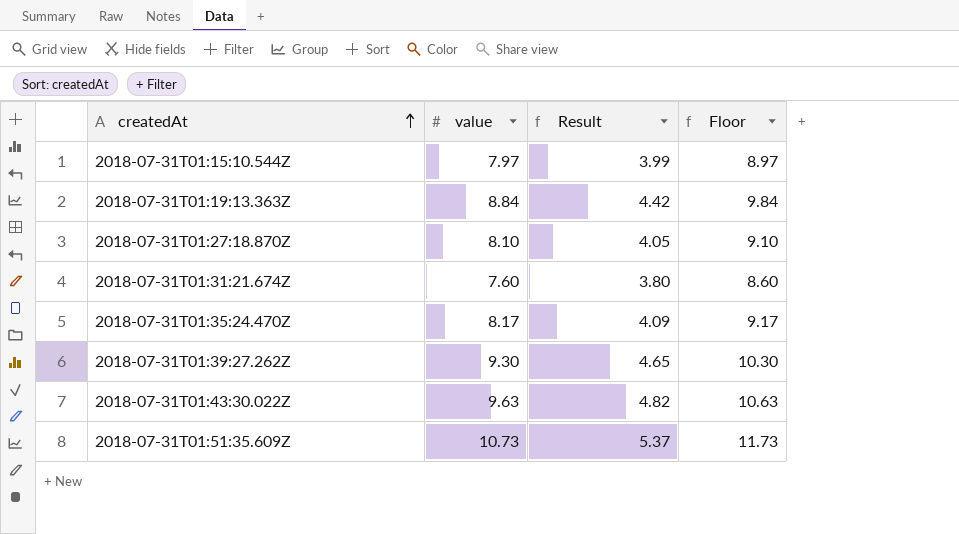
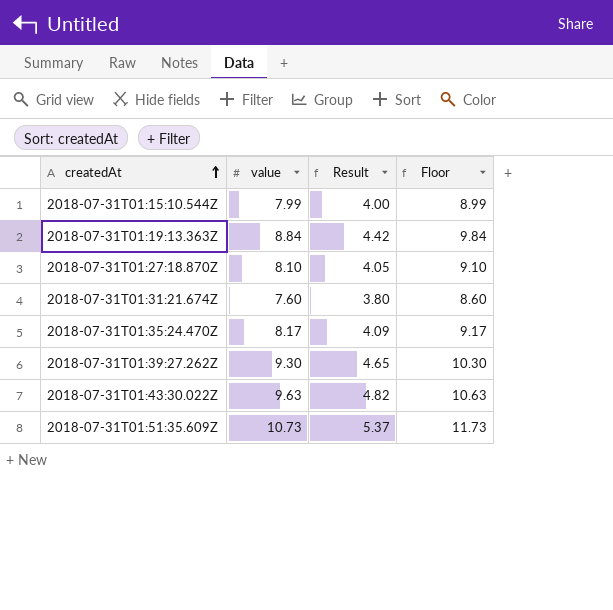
2018-07-31T01:15:10.544Z | value: 7.97 -> 7.99
2018-07-31T01:15:10.544Z | Result: 3.99 -> 4.00
2018-07-31T01:15:10.544Z | Floor: 8.97 -> 8.99

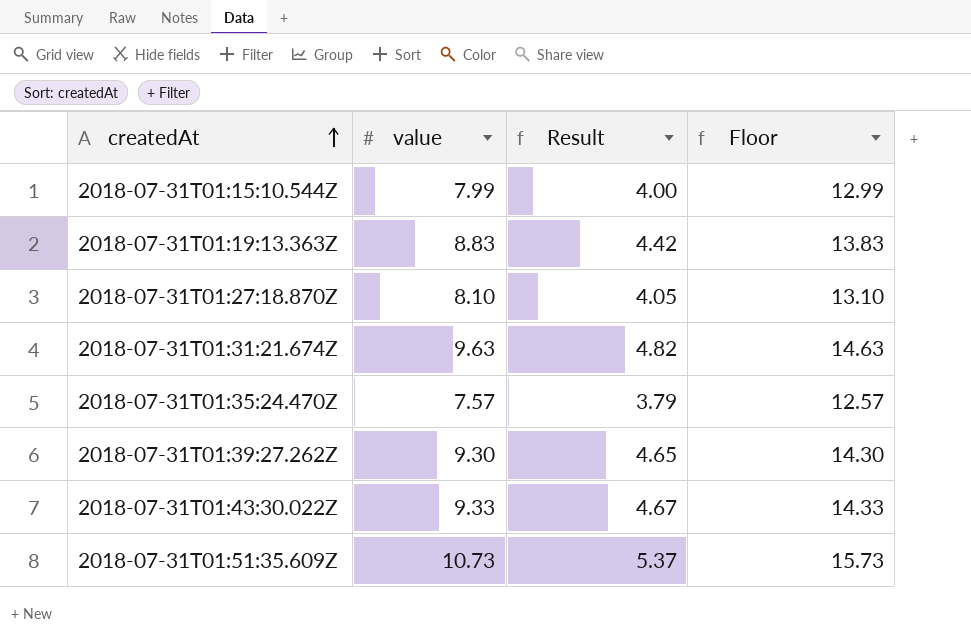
column Floor | formula: [value] + 1 -> [value] + 5
2018-07-31T01:19:13.363Z | value: 8.84 -> 8.83
2018-07-31T01:31:21.674Z | value: 7.60 -> 9.63
2018-07-31T01:31:21.674Z | Result: 3.80 -> 4.82
2018-07-31T01:35:24.470Z | value: 8.17 -> 7.57
2018-07-31T01:35:24.470Z | Result: 4.09 -> 3.79
2018-07-31T01:43:30.022Z | value: 9.63 -> 9.33
2018-07-31T01:43:30.022Z | Result: 4.82 -> 4.67

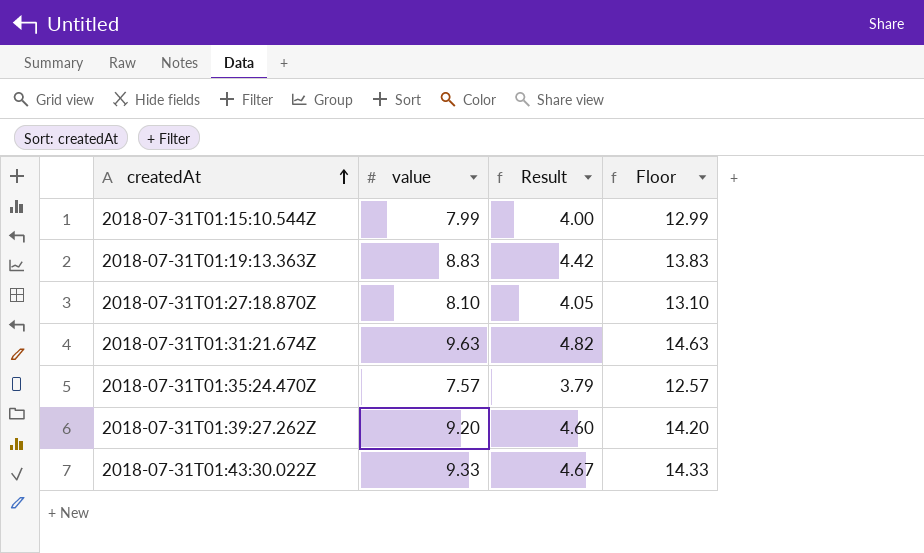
row 2018-07-31T01:51:35.609Z: 10.73 | 5.37 | 15.73 -> none
2018-07-31T01:39:27.262Z | value: 9.30 -> 9.20
2018-07-31T01:39:27.262Z | Result: 4.65 -> 4.60
2018-07-31T01:39:27.262Z | Floor: 14.30 -> 14.20

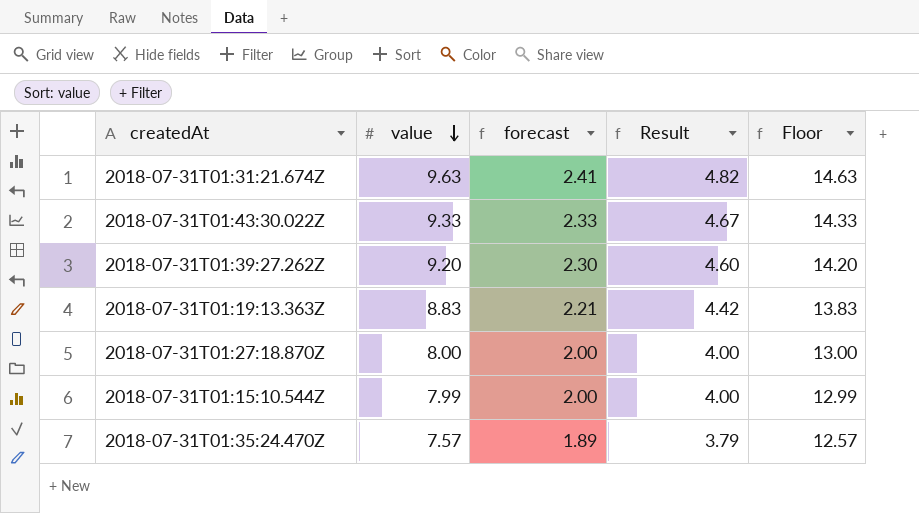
row order: createdAt ascending -> value descending
column forecast | formula: none -> [value] * 0.25
2018-07-31T01:27:18.870Z | value: 8.10 -> 8.00
2018-07-31T01:27:18.870Z | Result: 4.05 -> 4.00
2018-07-31T01:27:18.870Z | Floor: 13.10 -> 13.00

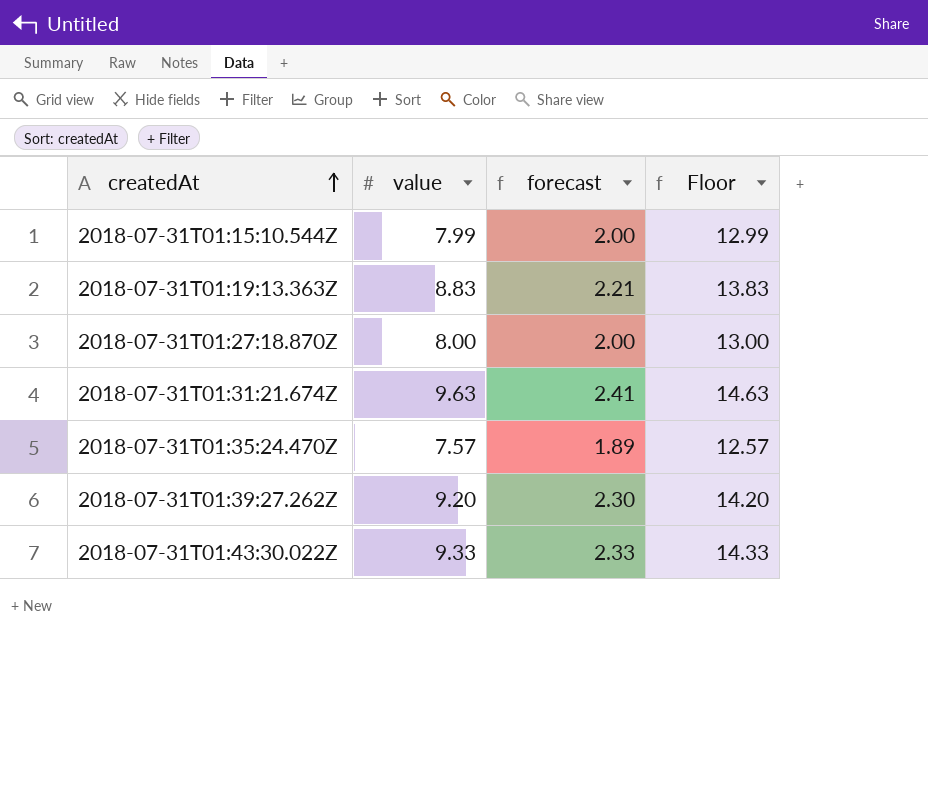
row order: value descending -> createdAt ascending
column Result | formula: [value] * 0.5 -> none

